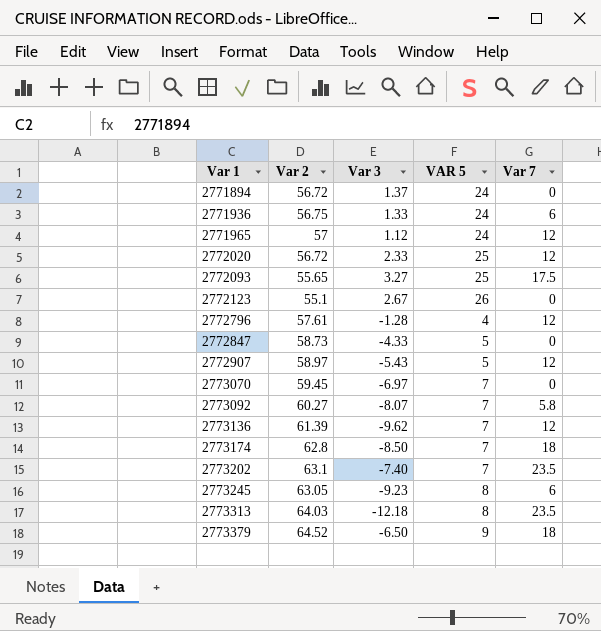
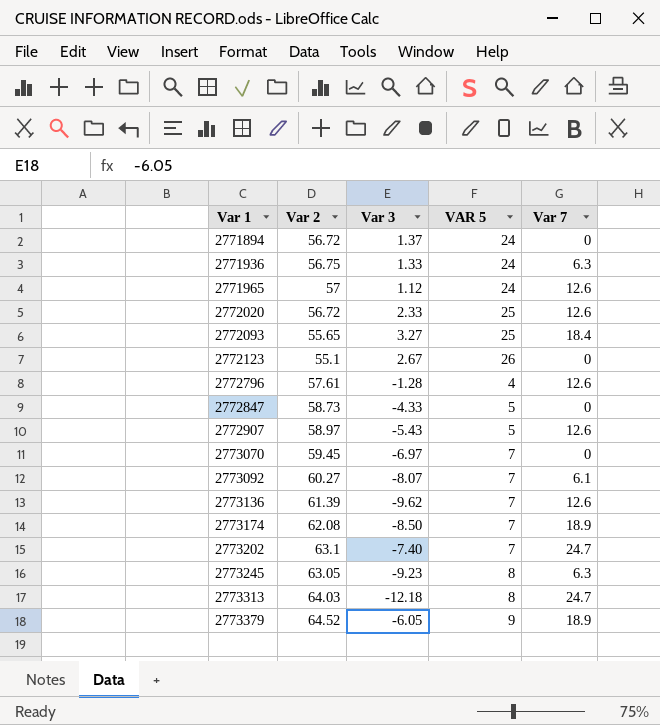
2771936 | Var 7: 6 -> 6.3
2771965 | Var 7: 12 -> 12.6
2772020 | Var 7: 12 -> 12.6
2772093 | Var 7: 17.5 -> 18.4
2772796 | Var 7: 12 -> 12.6
2772907 | Var 7: 12 -> 12.6
2773092 | Var 7: 5.8 -> 6.1
2773136 | Var 7: 12 -> 12.6
2773174 | Var 2: 62.8 -> 62.08
2773174 | Var 7: 18 -> 18.9
2773202 | Var 7: 23.5 -> 24.7
2773245 | Var 7: 6 -> 6.3
2773313 | Var 7: 23.5 -> 24.7
2773379 | Var 3: -6.50 -> -6.05
2773379 | Var 7: 18 -> 18.9

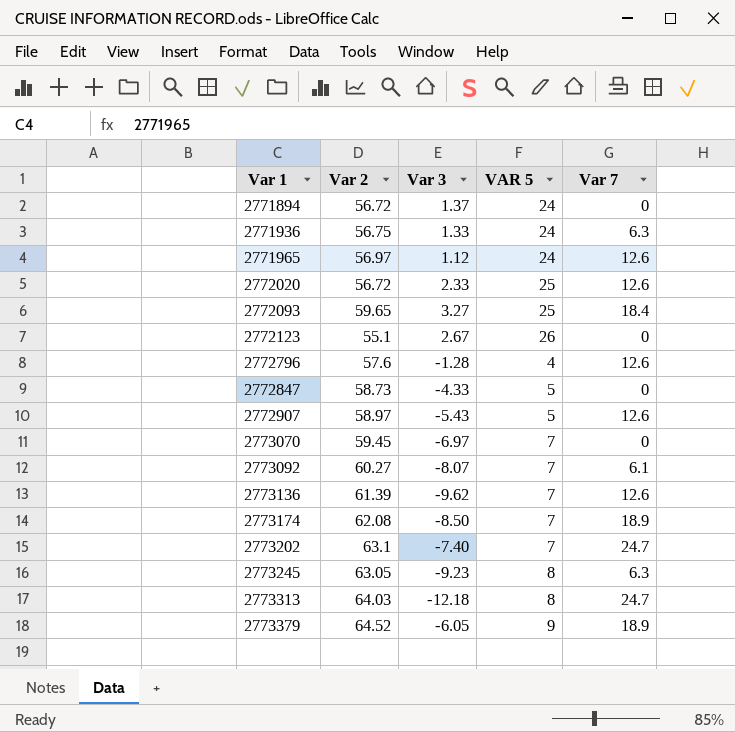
2771965 | Var 2: 57 -> 56.97
2772093 | Var 2: 55.65 -> 59.65
2772796 | Var 2: 57.61 -> 57.6

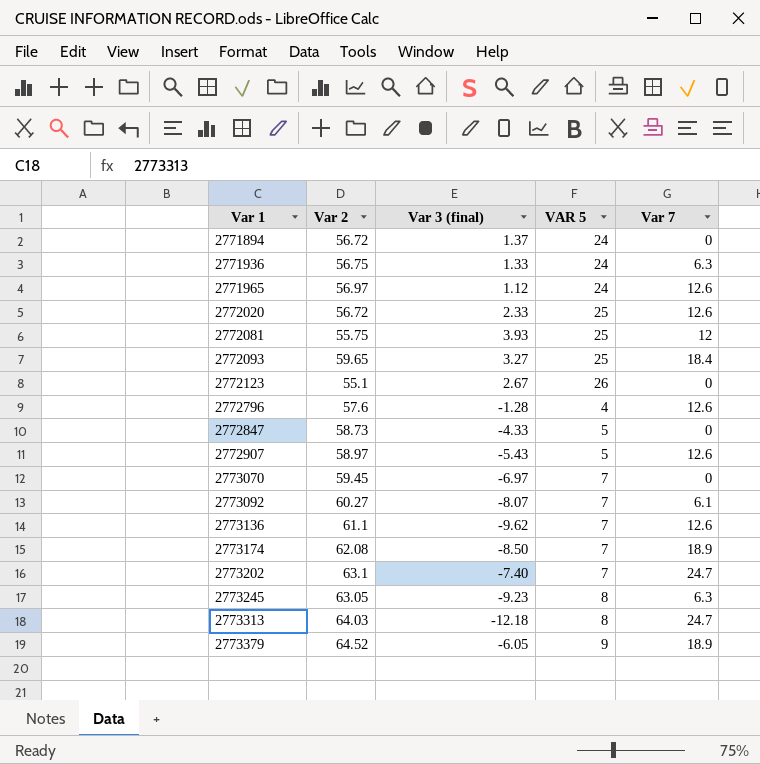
column name: Var 3 -> Var 3 (final)
row 2772081: none -> 55.75 | 3.93 | 25 | 12
2773136 | Var 2: 61.39 -> 61.1

